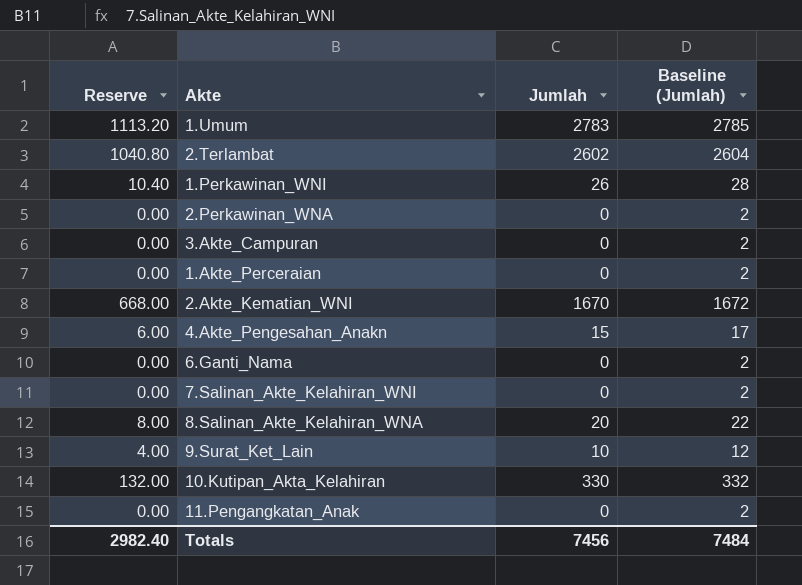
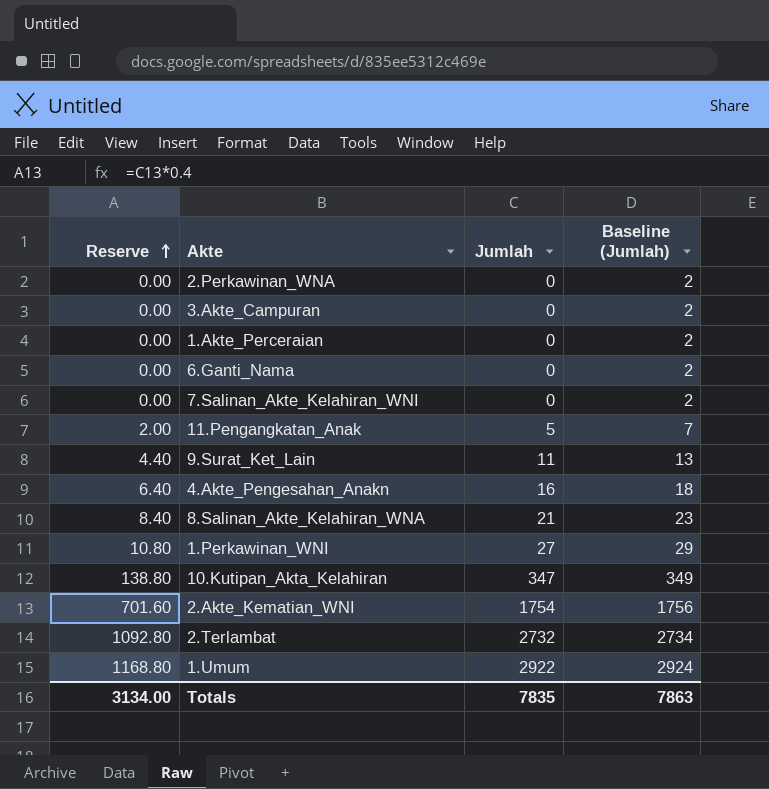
row order: none -> Reserve ascending
11.Pengangkatan_Anak | Reserve: 0.00 -> 2.00
11.Pengangkatan_Anak | Jumlah: 0 -> 5
11.Pengangkatan_Anak | Baseline (Jumlah): 2 -> 7
9.Surat_Ket_Lain | Reserve: 4.00 -> 4.40
9.Surat_Ket_Lain | Jumlah: 10 -> 11
9.Surat_Ket_Lain | Baseline (Jumlah): 12 -> 13
4.Akte_Pengesahan_Anakn | Reserve: 6.00 -> 6.40
4.Akte_Pengesahan_Anakn | Jumlah: 15 -> 16
4.Akte_Pengesahan_Anakn | Baseline (Jumlah): 17 -> 18
8.Salinan_Akte_Kelahiran_WNA | Reserve: 8.00 -> 8.40
8.Salinan_Akte_Kelahiran_WNA | Jumlah: 20 -> 21
8.Salinan_Akte_Kelahiran_WNA | Baseline (Jumlah): 22 -> 23
1.Perkawinan_WNI | Reserve: 10.40 -> 10.80
1.Perkawinan_WNI | Jumlah: 26 -> 27
1.Perkawinan_WNI | Baseline (Jumlah): 28 -> 29
10.Kutipan_Akta_Kelahiran | Reserve: 132.00 -> 138.80
10.Kutipan_Akta_Kelahiran | Jumlah: 330 -> 347
10.Kutipan_Akta_Kelahiran | Baseline (Jumlah): 332 -> 349
2.Akte_Kematian_WNI | Reserve: 668.00 -> 701.60
2.Akte_Kematian_WNI | Jumlah: 1670 -> 1754
2.Akte_Kematian_WNI | Baseline (Jumlah): 1672 -> 1756
2.Terlambat | Reserve: 1040.80 -> 1092.80
2.Terlambat | Jumlah: 2602 -> 2732
2.Terlambat | Baseline (Jumlah): 2604 -> 2734
1.Umum | Reserve: 1113.20 -> 1168.80
1.Umum | Jumlah: 2783 -> 2922
1.Umum | Baseline (Jumlah): 2785 -> 2924
Totals | Reserve: 2982.40 -> 3134.00
Totals | Jumlah: 7456 -> 7835
Totals | Baseline (Jumlah): 7484 -> 7863

